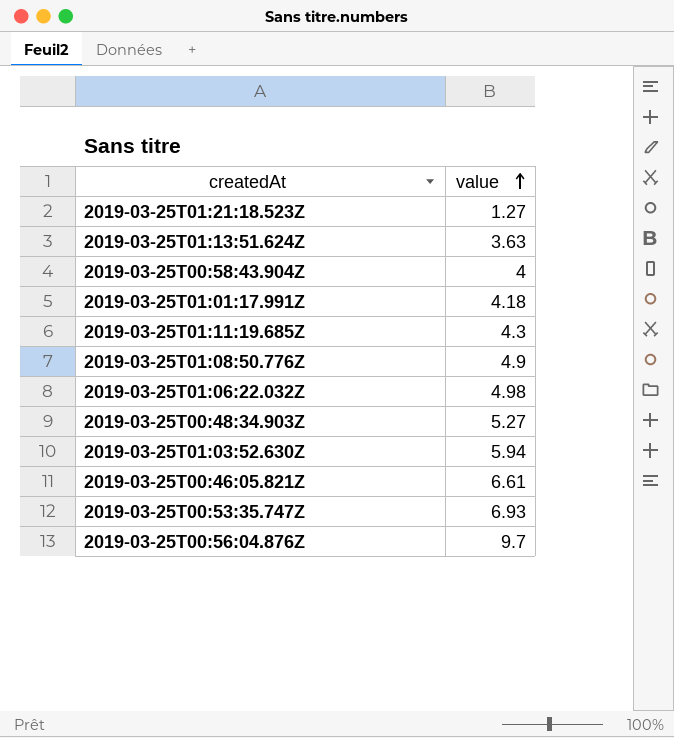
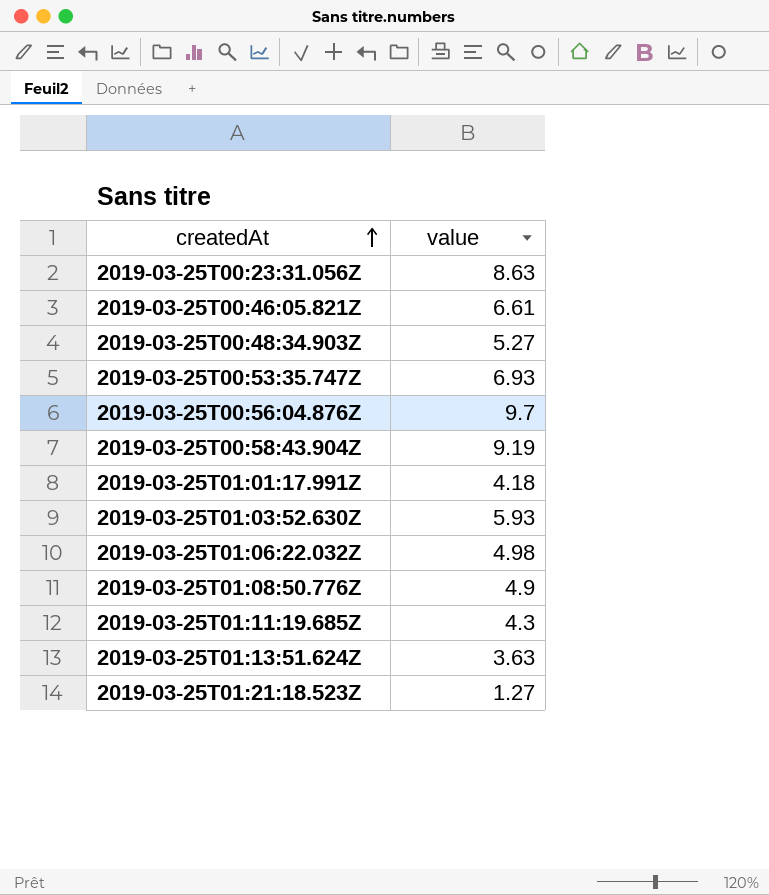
row order: value ascending -> createdAt ascending
row 2019-03-25T00:23:31.056Z: none -> 8.63
2019-03-25T00:58:43.904Z | value: 4 -> 9.19
2019-03-25T01:03:52.630Z | value: 5.94 -> 5.93

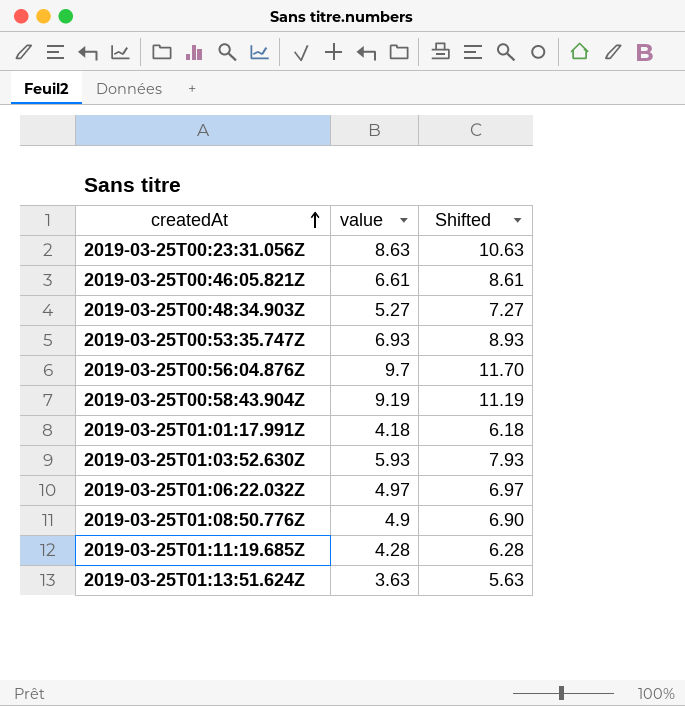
column Shifted | formula: none -> [value] + 2
row 2019-03-25T01:21:18.523Z: 1.27 -> none
2019-03-25T01:06:22.032Z | value: 4.98 -> 4.97
2019-03-25T01:11:19.685Z | value: 4.3 -> 4.28

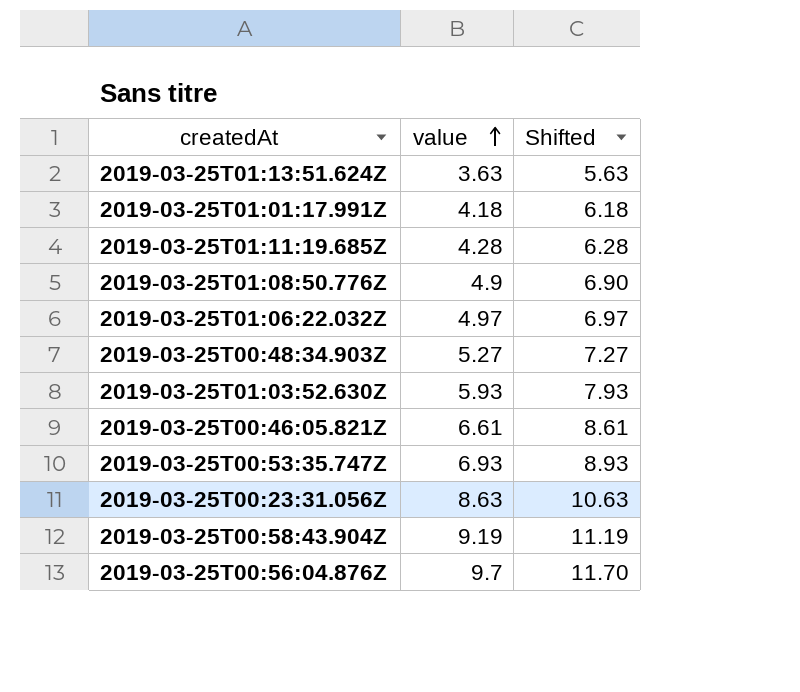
row order: createdAt ascending -> value ascending

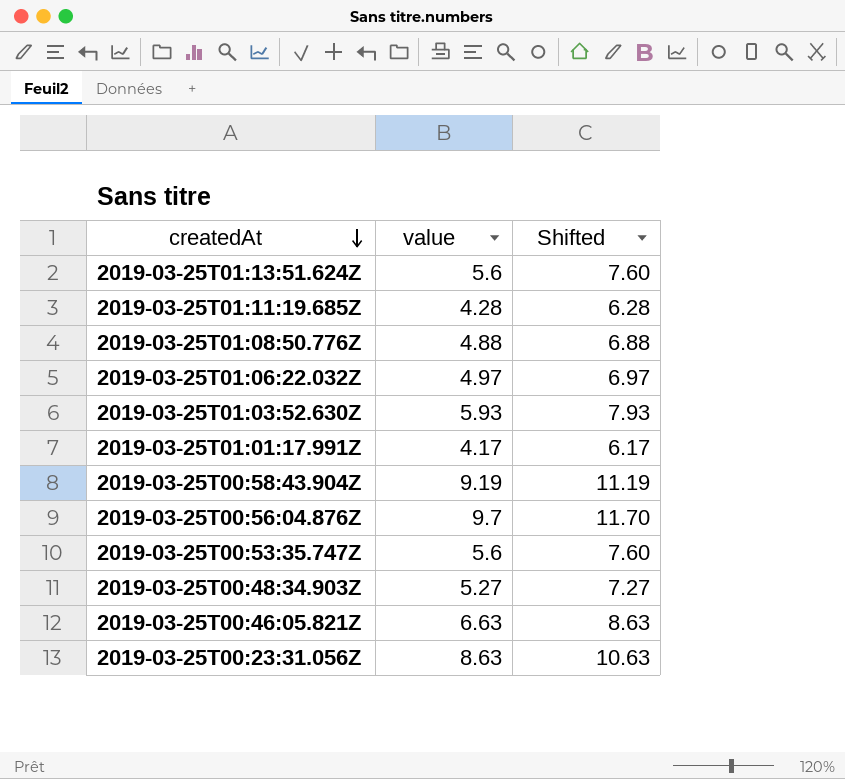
row order: value ascending -> createdAt descending
2019-03-25T01:13:51.624Z | value: 3.63 -> 5.6
2019-03-25T01:13:51.624Z | Shifted: 5.63 -> 7.60
2019-03-25T01:08:50.776Z | value: 4.9 -> 4.88
2019-03-25T01:08:50.776Z | Shifted: 6.90 -> 6.88
2019-03-25T01:01:17.991Z | value: 4.18 -> 4.17
2019-03-25T01:01:17.991Z | Shifted: 6.18 -> 6.17
2019-03-25T00:53:35.747Z | value: 6.93 -> 5.6
2019-03-25T00:53:35.747Z | Shifted: 8.93 -> 7.60
2019-03-25T00:46:05.821Z | value: 6.61 -> 6.63
2019-03-25T00:46:05.821Z | Shifted: 8.61 -> 8.63

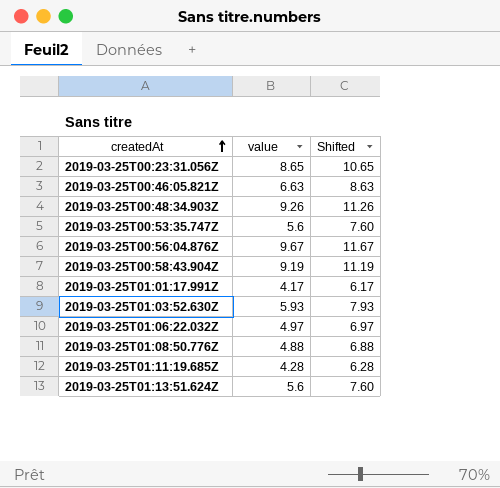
row order: createdAt descending -> createdAt ascending
2019-03-25T00:23:31.056Z | value: 8.63 -> 8.65
2019-03-25T00:23:31.056Z | Shifted: 10.63 -> 10.65
2019-03-25T00:48:34.903Z | value: 5.27 -> 9.26
2019-03-25T00:48:34.903Z | Shifted: 7.27 -> 11.26
2019-03-25T00:56:04.876Z | value: 9.7 -> 9.67
2019-03-25T00:56:04.876Z | Shifted: 11.70 -> 11.67

